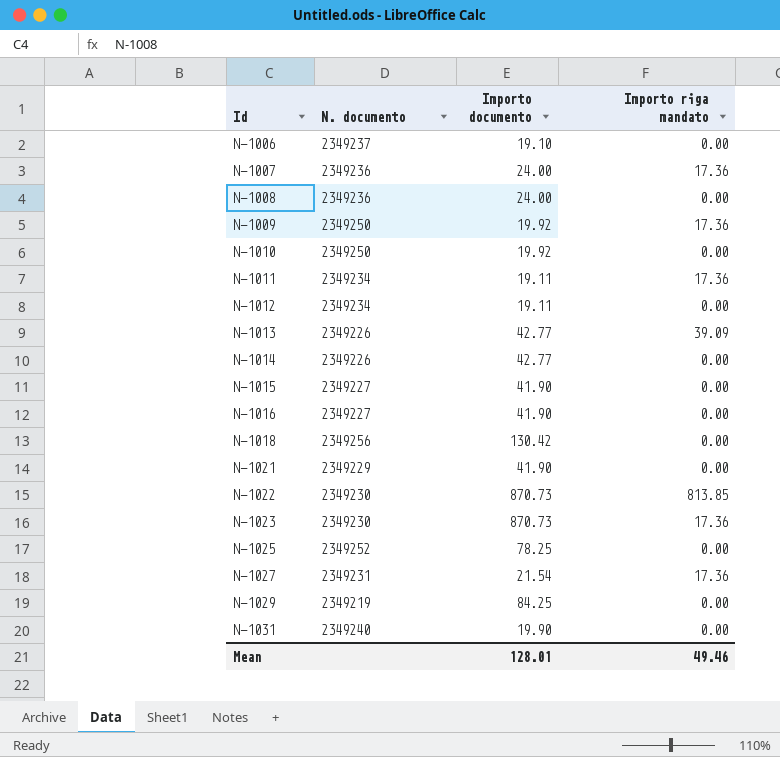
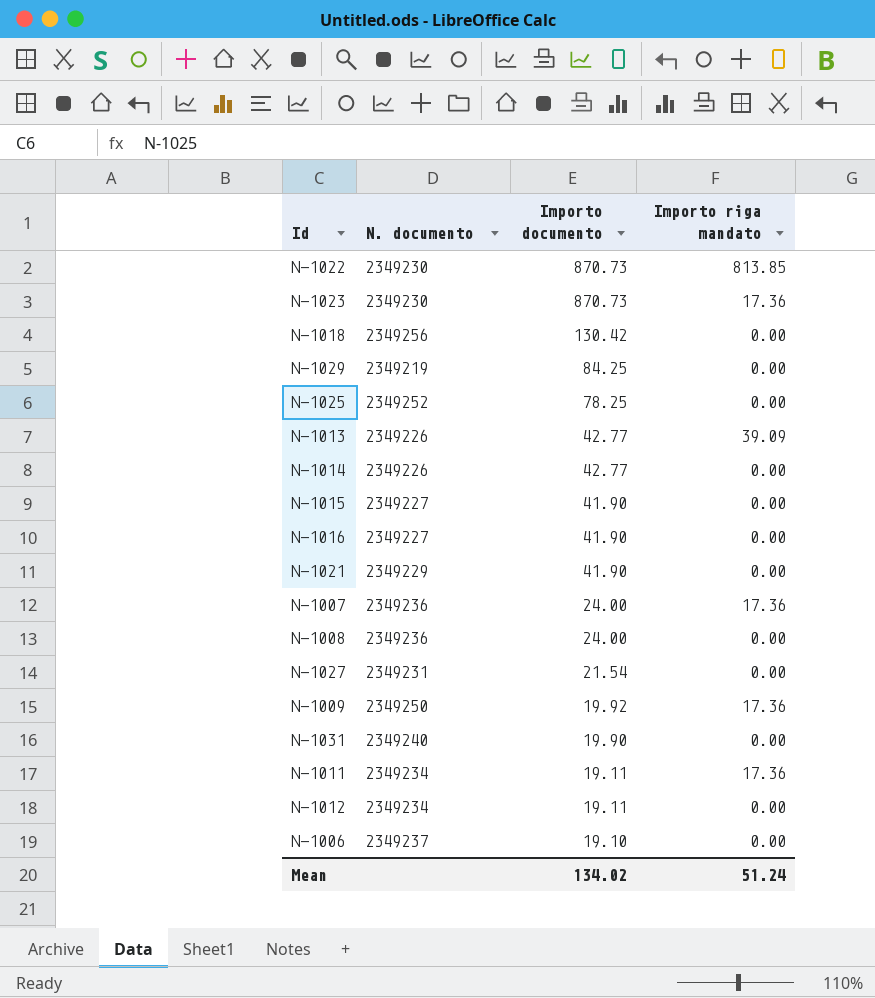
row order: Id ascending -> Importo documento descending
row N-1010: 2349250 | 19.92 | 0.00 -> none
N-1027 | Importo riga mandato: 17.36 -> 0.00
Mean | Importo documento: 128.01 -> 134.02
Mean | Importo riga mandato: 49.46 -> 51.24

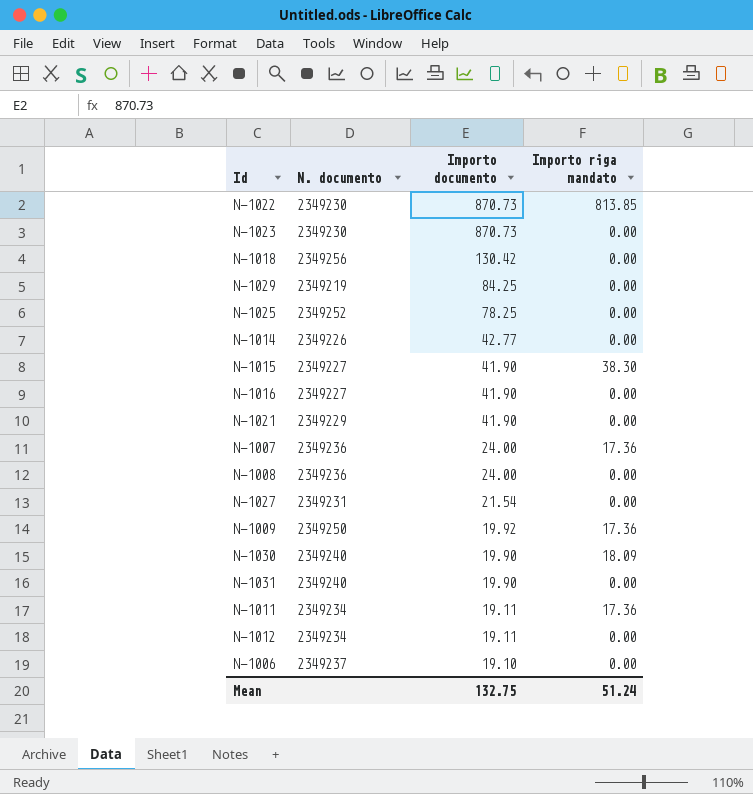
row N-1013: 2349226 | 42.77 | 39.09 -> none
N-1023 | Importo riga mandato: 17.36 -> 0.00
N-1015 | Importo riga mandato: 0.00 -> 38.30
row N-1030: none -> 2349240 | 19.90 | 18.09
Mean | Importo documento: 134.02 -> 132.75

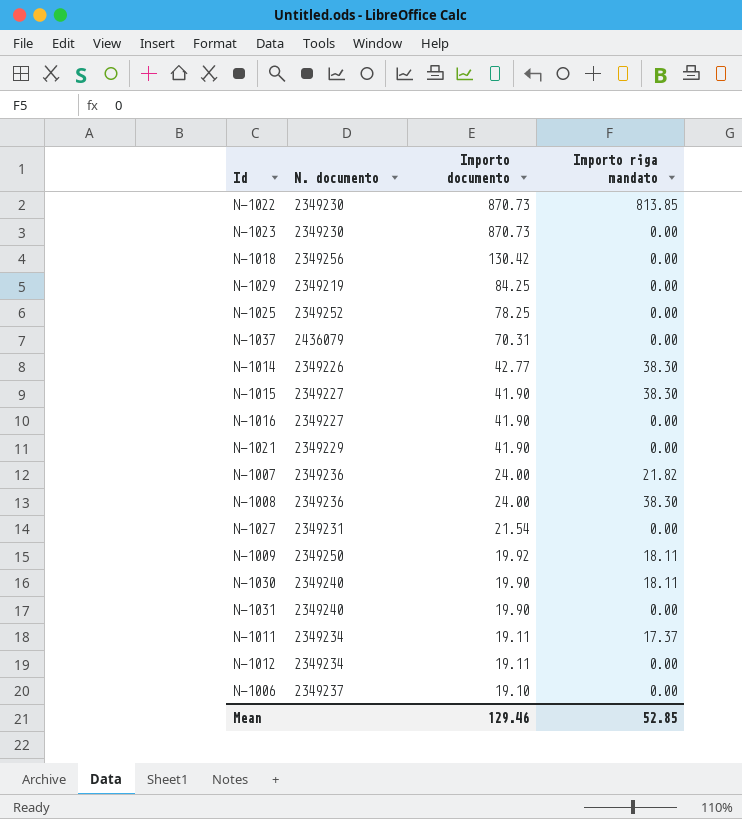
row N-1037: none -> 2436079 | 70.31 | 0.00
N-1014 | Importo riga mandato: 0.00 -> 38.30
N-1007 | Importo riga mandato: 17.36 -> 21.82
N-1008 | Importo riga mandato: 0.00 -> 38.30
N-1009 | Importo riga mandato: 17.36 -> 18.11
N-1030 | Importo riga mandato: 18.09 -> 18.11
N-1011 | Importo riga mandato: 17.36 -> 17.37
Mean | Importo documento: 132.75 -> 129.46
Mean | Importo riga mandato: 51.24 -> 52.85

